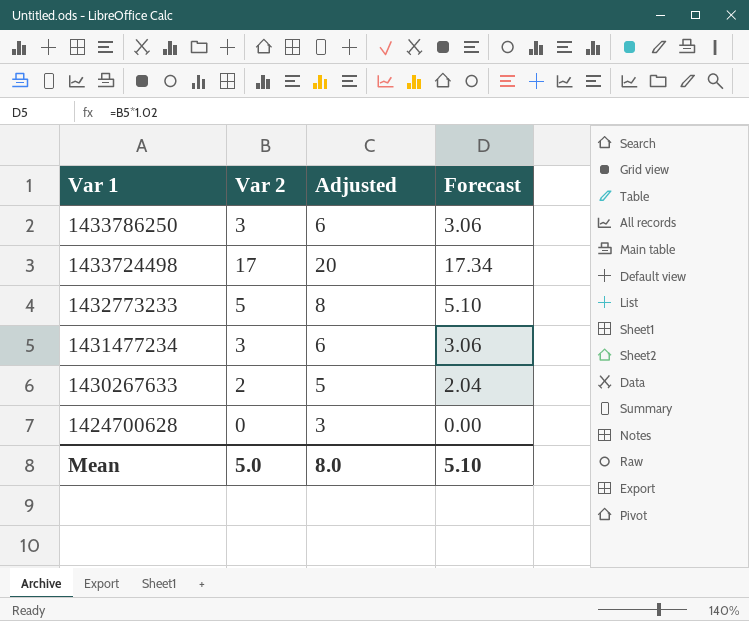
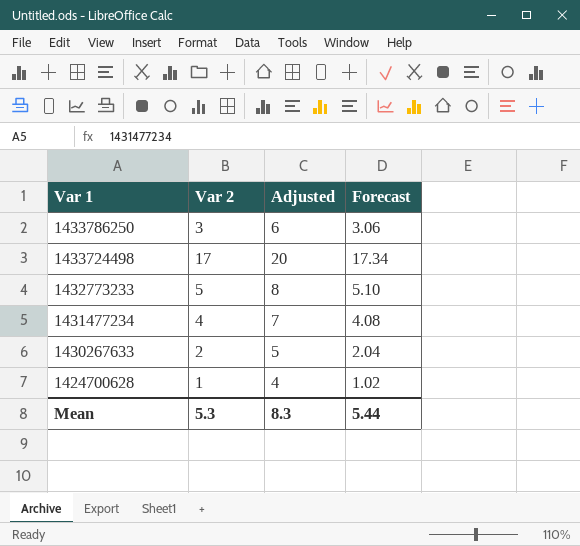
1431477234 | Var 2: 3 -> 4
1431477234 | Adjusted: 6 -> 7
1431477234 | Forecast: 3.06 -> 4.08
1424700628 | Var 2: 0 -> 1
1424700628 | Adjusted: 3 -> 4
1424700628 | Forecast: 0.00 -> 1.02
Mean | Var 2: 5.0 -> 5.3
Mean | Adjusted: 8.0 -> 8.3
Mean | Forecast: 5.10 -> 5.44

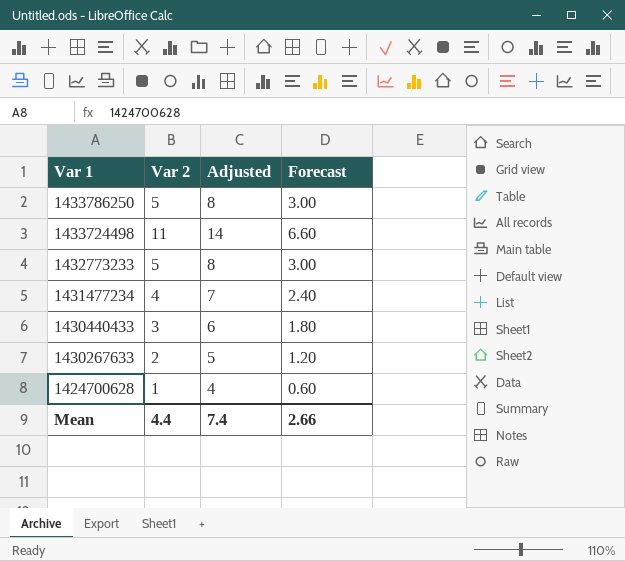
column Forecast | formula: [Var 2] * 1.02 -> [Var 2] * 0.6
1433786250 | Var 2: 3 -> 5
1433786250 | Adjusted: 6 -> 8
1433724498 | Var 2: 17 -> 11
1433724498 | Adjusted: 20 -> 14
row 1430440433: none -> 3 | 6 | 1.80
Mean | Var 2: 5.3 -> 4.4
Mean | Adjusted: 8.3 -> 7.4
Mean | Forecast: 5.44 -> 2.66

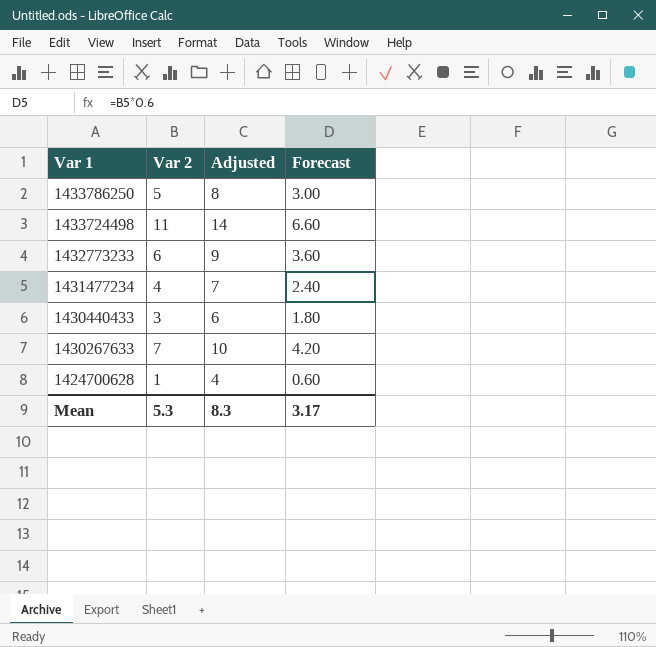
1432773233 | Var 2: 5 -> 6
1432773233 | Adjusted: 8 -> 9
1432773233 | Forecast: 3.00 -> 3.60
1430267633 | Var 2: 2 -> 7
1430267633 | Adjusted: 5 -> 10
1430267633 | Forecast: 1.20 -> 4.20
Mean | Var 2: 4.4 -> 5.3
Mean | Adjusted: 7.4 -> 8.3
Mean | Forecast: 2.66 -> 3.17

